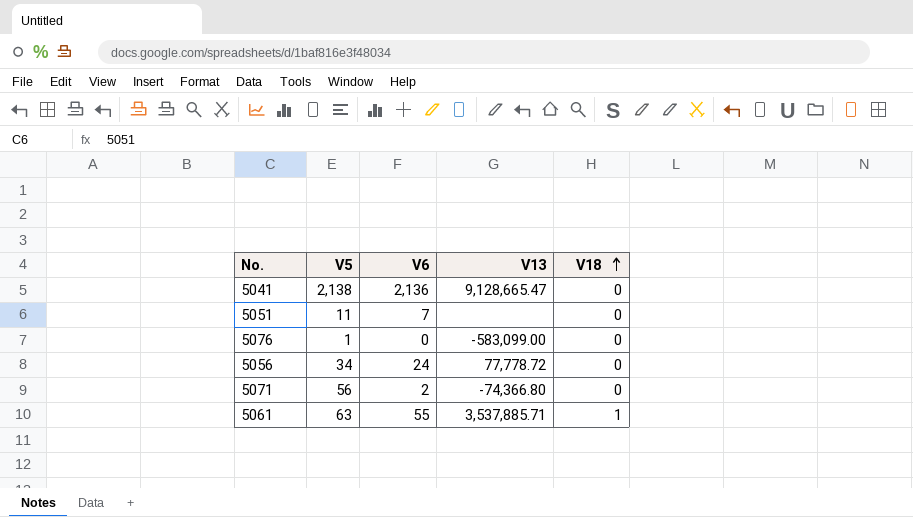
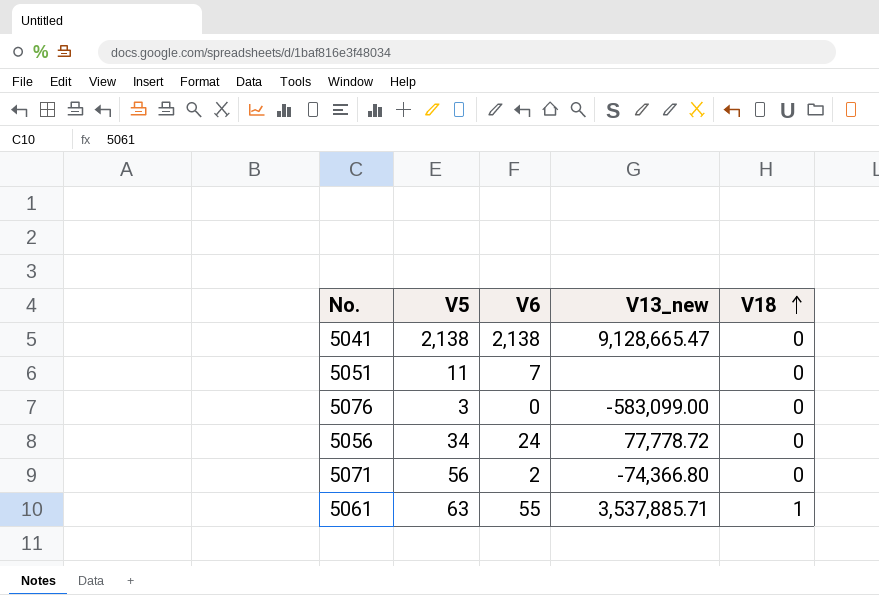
column name: V13 -> V13_new
5041 | V6: 2,136 -> 2,138
5076 | V5: 1 -> 3

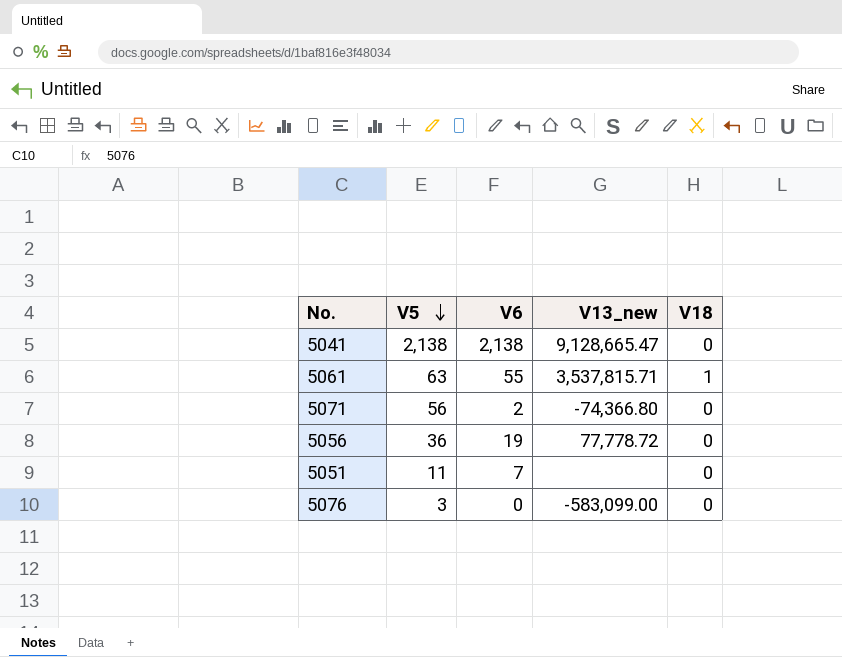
row order: V18 ascending -> V5 descending
5061 | V13_new: 3,537,885.71 -> 3,537,815.71
5056 | V5: 34 -> 36
5056 | V6: 24 -> 19

